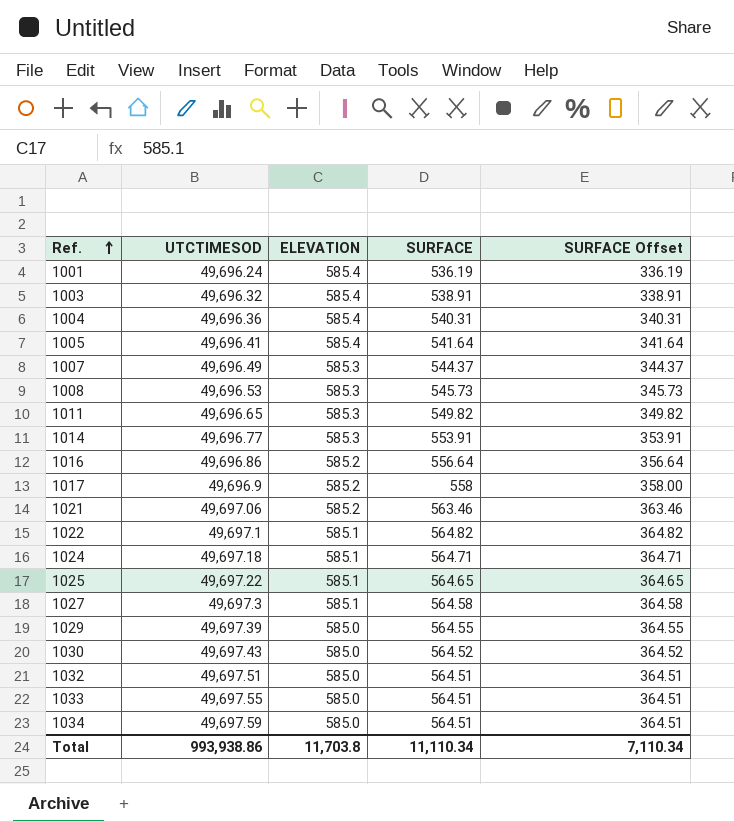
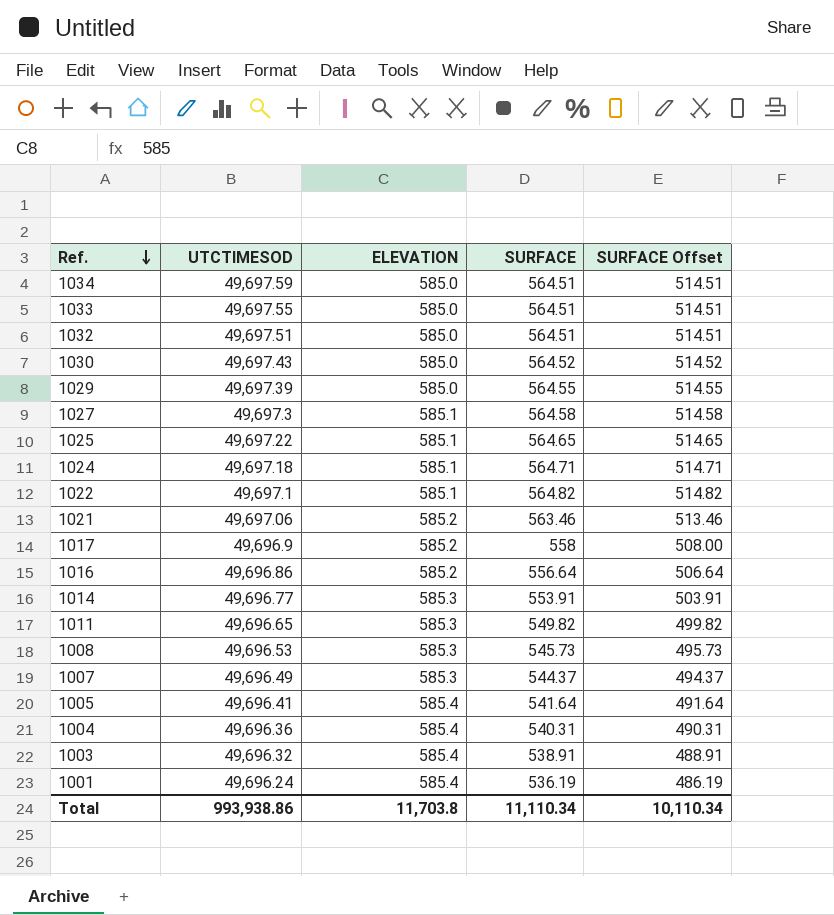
row order: Ref. ascending -> Ref. descending
column SURFACE Offset | formula: [SURFACE] - 200 -> [SURFACE] - 50
Total | SURFACE Offset: 7,110.34 -> 10,110.34

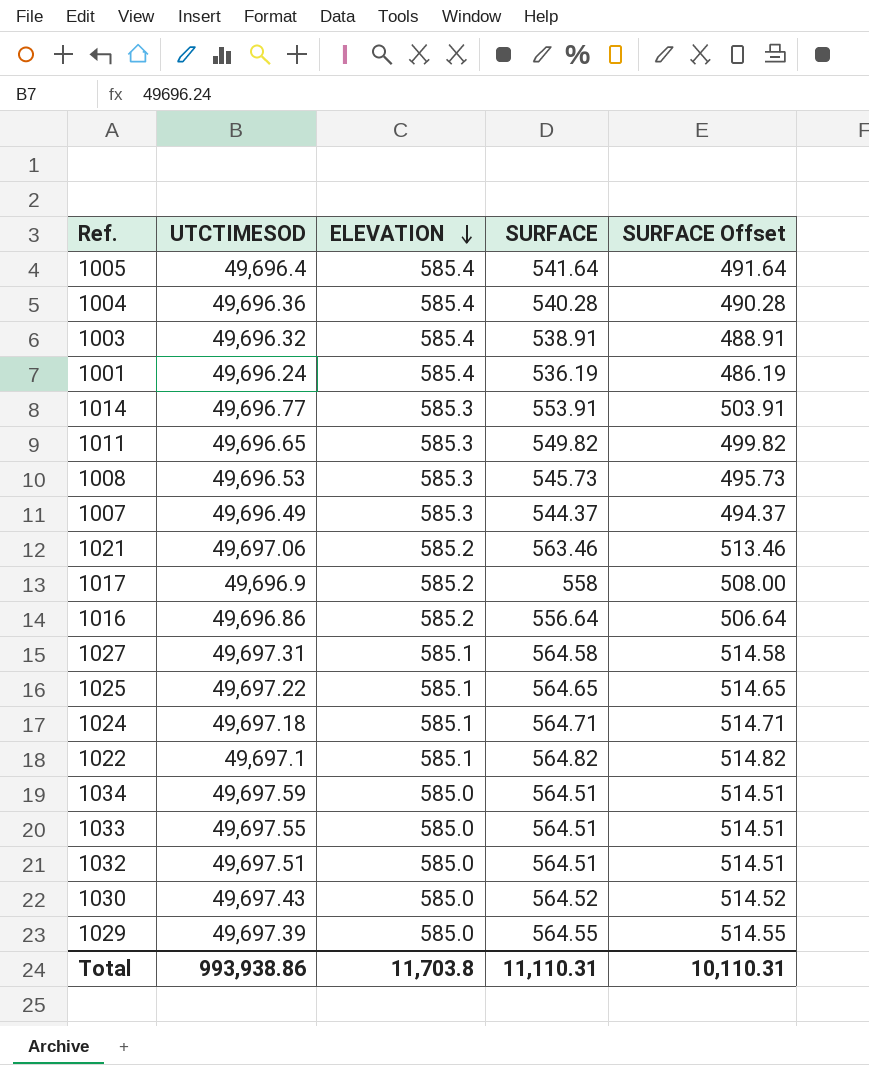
row order: Ref. descending -> ELEVATION descending
1005 | UTCTIMESOD: 49,696.41 -> 49,696.4
1004 | SURFACE: 540.31 -> 540.28
1004 | SURFACE Offset: 490.31 -> 490.28
1027 | UTCTIMESOD: 49,697.3 -> 49,697.31
Total | SURFACE: 11,110.34 -> 11,110.31
Total | SURFACE Offset: 10,110.34 -> 10,110.31

